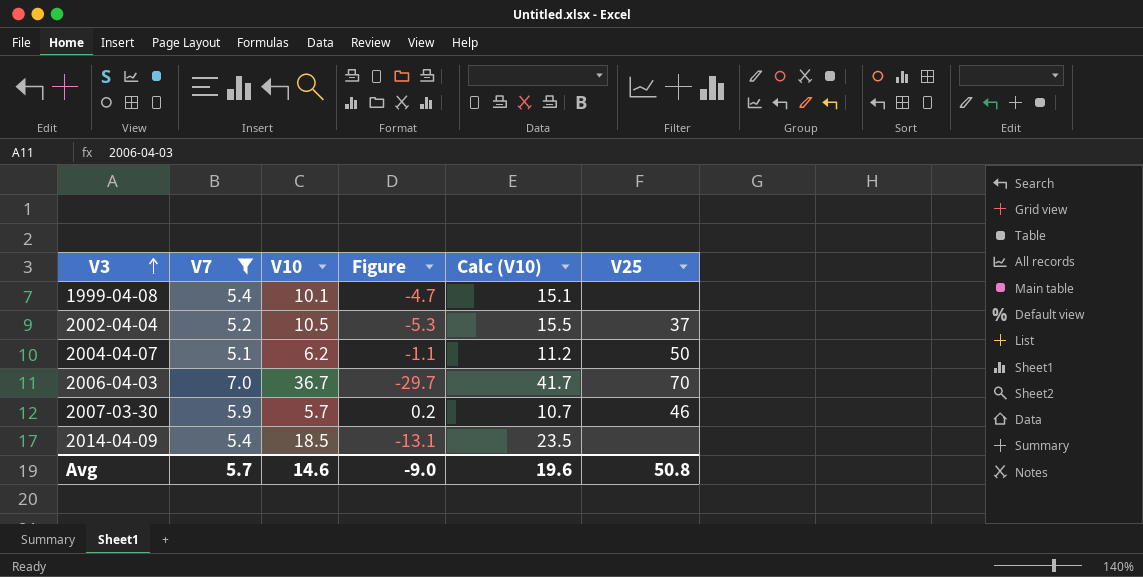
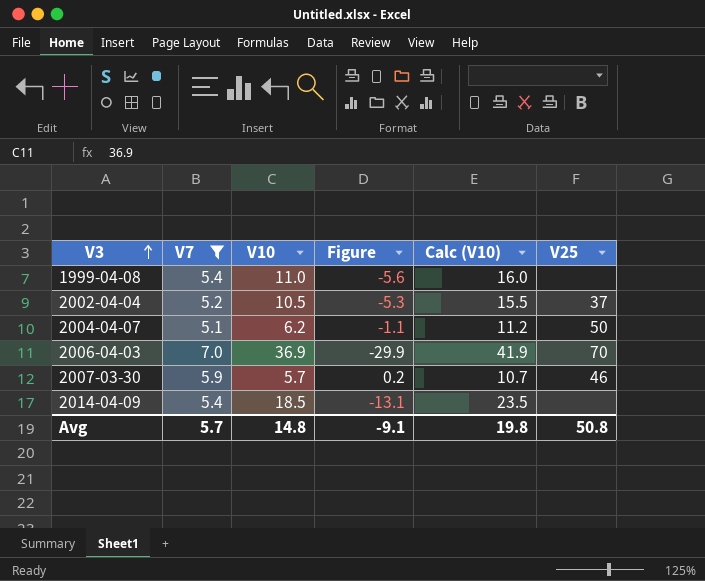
1999-04-08 | V10: 10.1 -> 11.0
1999-04-08 | Figure: -4.7 -> -5.6
1999-04-08 | Calc (V10): 15.1 -> 16.0
2006-04-03 | V10: 36.7 -> 36.9
2006-04-03 | Figure: -29.7 -> -29.9
2006-04-03 | Calc (V10): 41.7 -> 41.9
Avg | V10: 14.6 -> 14.8
Avg | Figure: -9.0 -> -9.1
Avg | Calc (V10): 19.6 -> 19.8

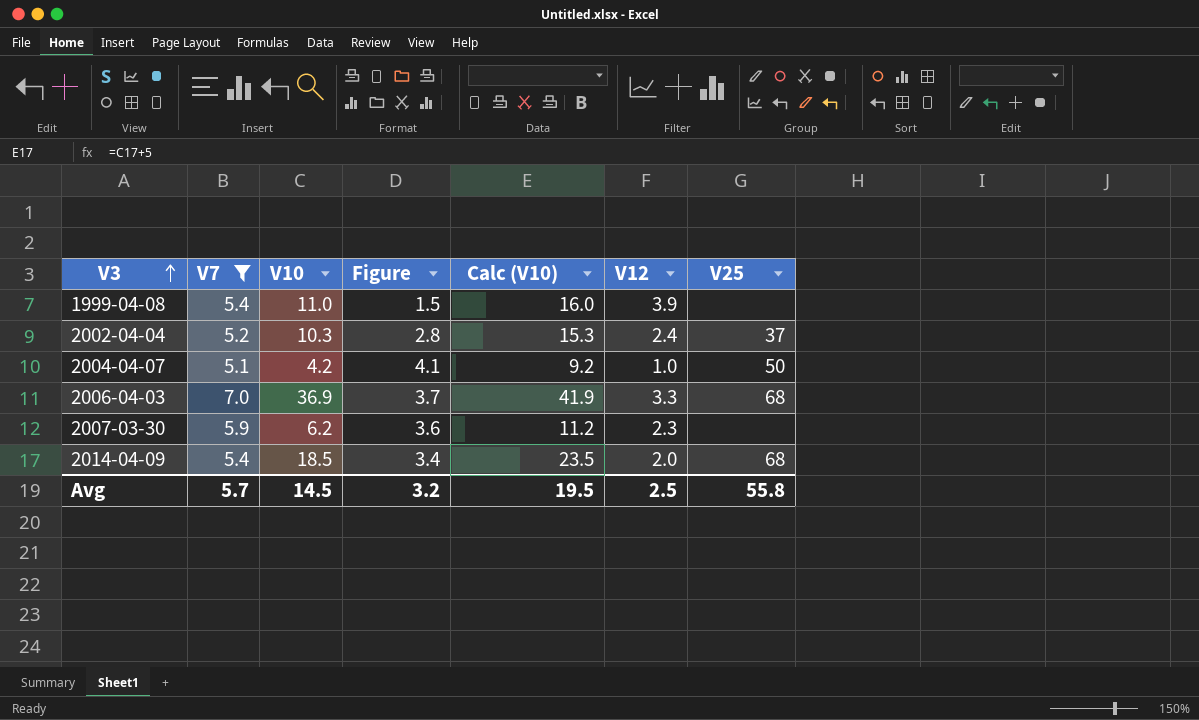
column Figure | formula: [V7] - [V10] -> [V7] - [V12]
column V12 | position: none -> 6
2002-04-04 | V10: 10.5 -> 10.3
2002-04-04 | Calc (V10): 15.5 -> 15.3
2004-04-07 | V10: 6.2 -> 4.2
2004-04-07 | Calc (V10): 11.2 -> 9.2
2006-04-03 | V25: 70 -> 68
2007-03-30 | V10: 5.7 -> 6.2
2007-03-30 | Calc (V10): 10.7 -> 11.2
2007-03-30 | V25: 46 -> none
2014-04-09 | V25: none -> 68
Avg | V10: 14.8 -> 14.5
Avg | Figure: -9.1 -> 3.2
Avg | Calc (V10): 19.8 -> 19.5
Avg | V25: 50.8 -> 55.8

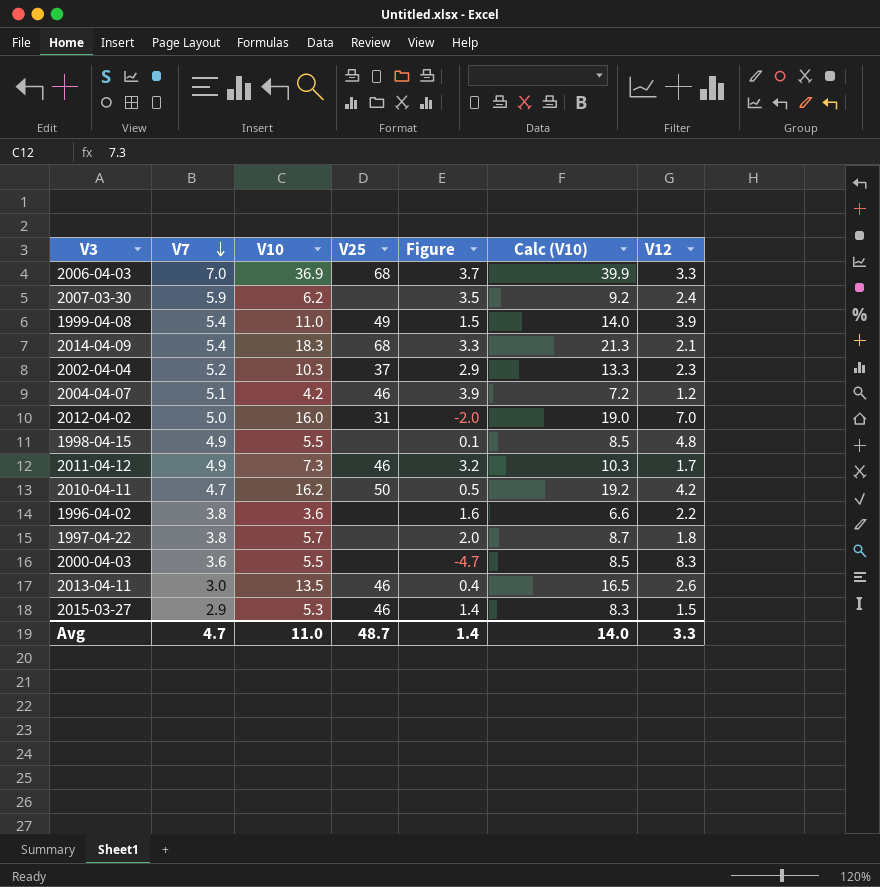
filter: V7 >= 5.1 -> none
row order: V3 ascending -> V7 descending
column V25 | position: 7 -> 4
column Calc (V10) | formula: [V10] + 5 -> [V10] + 3
2007-03-30 | Figure: 3.6 -> 3.5
2007-03-30 | V12: 2.3 -> 2.4
1999-04-08 | V25: none -> 49
2014-04-09 | V10: 18.5 -> 18.3
2014-04-09 | Figure: 3.4 -> 3.3
2014-04-09 | V12: 2.0 -> 2.1
2002-04-04 | Figure: 2.8 -> 2.9
2002-04-04 | V12: 2.4 -> 2.3
2004-04-07 | V25: 50 -> 46
2004-04-07 | Figure: 4.1 -> 3.9
2004-04-07 | V12: 1.0 -> 1.2
Avg | V7: 5.7 -> 4.7
Avg | V10: 14.5 -> 11.0
Avg | V25: 55.8 -> 48.7
Avg | Figure: 3.2 -> 1.4
Avg | Calc (V10): 19.5 -> 14.0
Avg | V12: 2.5 -> 3.3

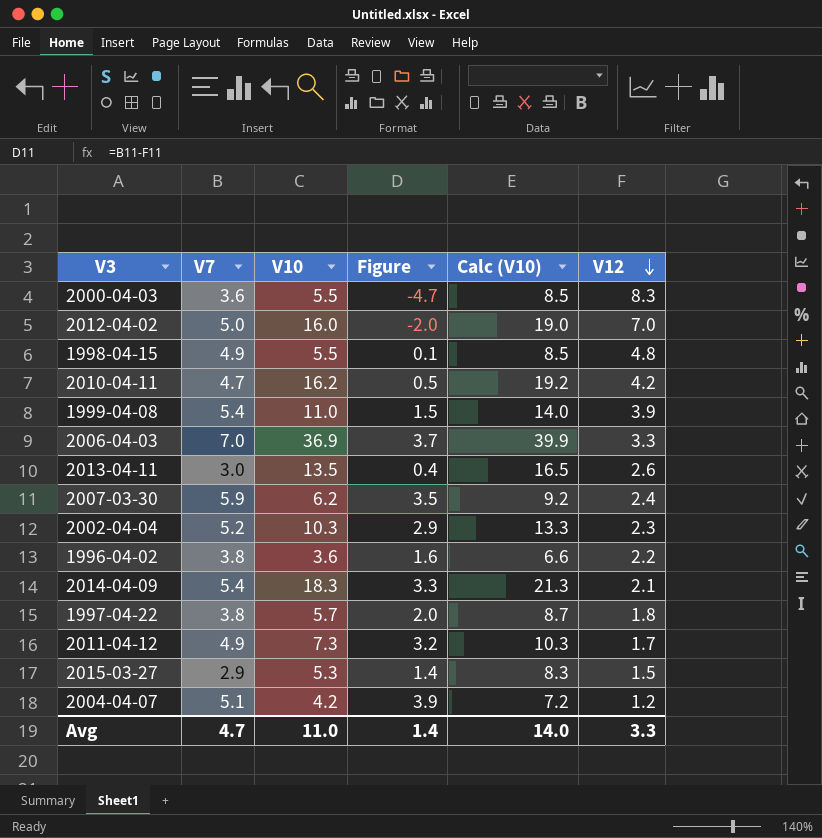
row order: V7 descending -> V12 descending
column V25 | position: 4 -> none

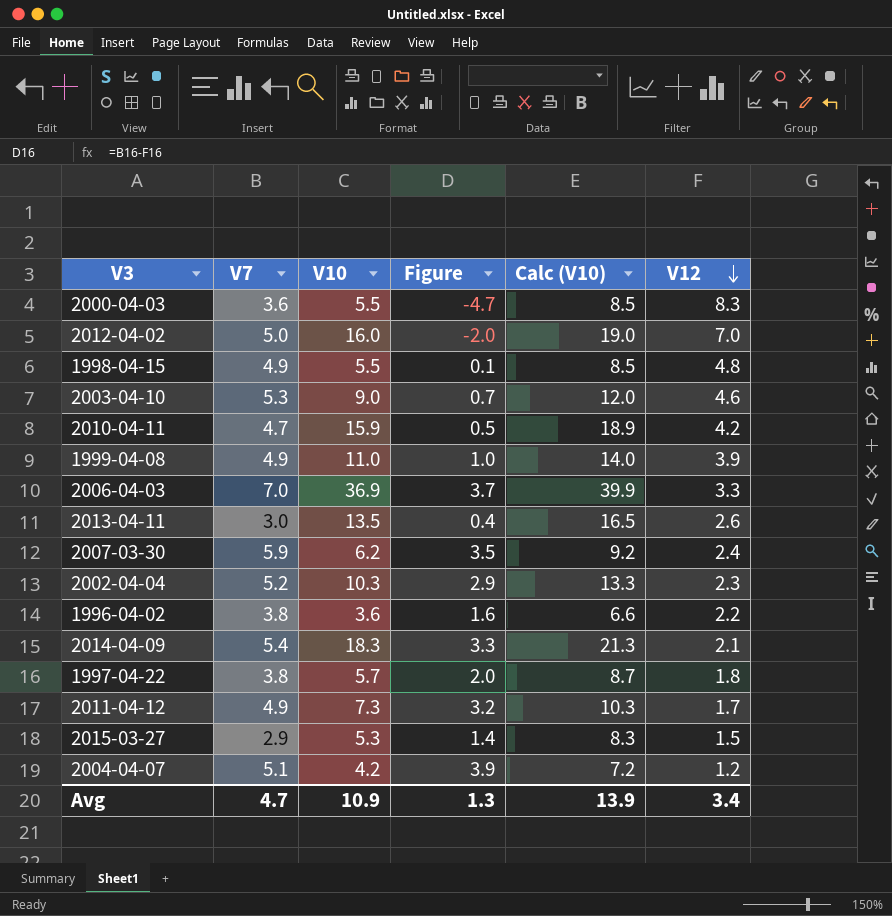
row 2003-04-10: none -> 5.3 | 9.0 | 0.7 | 12.0 | 4.6
2010-04-11 | V10: 16.2 -> 15.9
2010-04-11 | Calc (V10): 19.2 -> 18.9
1999-04-08 | V7: 5.4 -> 4.9
1999-04-08 | Figure: 1.5 -> 1.0
Avg | V10: 11.0 -> 10.9
Avg | Figure: 1.4 -> 1.3
Avg | Calc (V10): 14.0 -> 13.9
Avg | V12: 3.3 -> 3.4

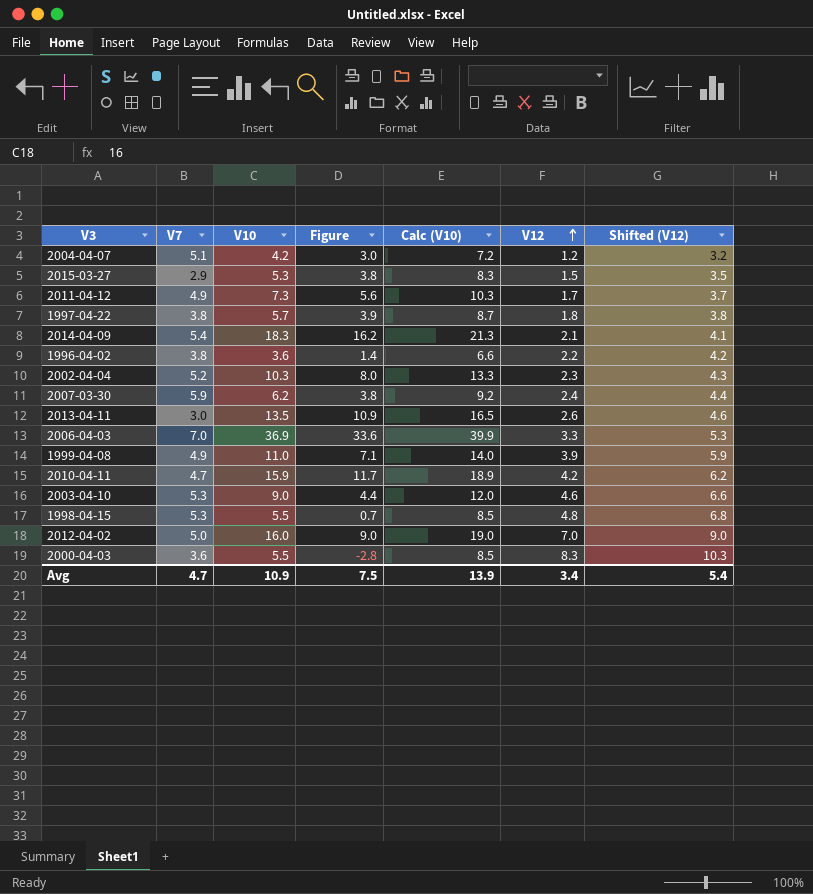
row order: V12 descending -> V12 ascending
column Figure | formula: [V7] - [V12] -> [V10] - [V12]
column Shifted (V12) | formula: none -> [V12] + 2
1998-04-15 | V7: 4.9 -> 5.3
Avg | Figure: 1.3 -> 7.5

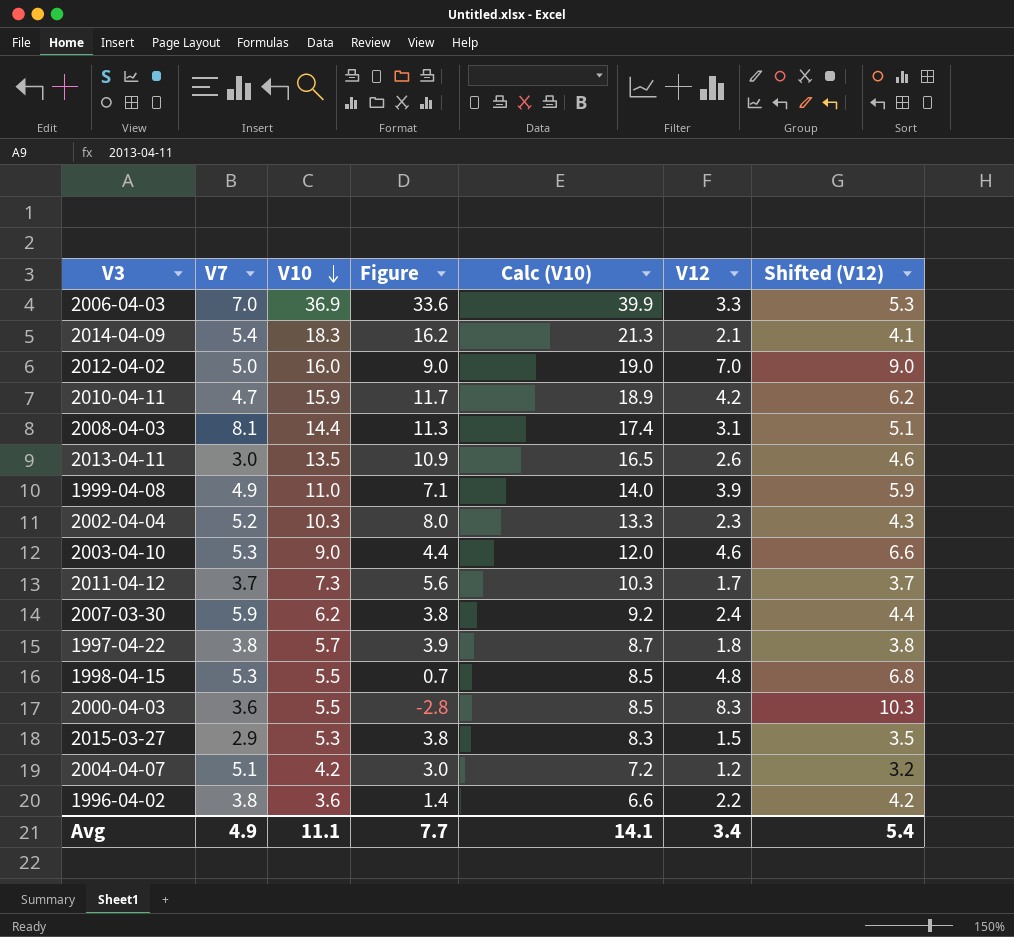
row order: V12 ascending -> V10 descending
row 2008-04-03: none -> 8.1 | 14.4 | 11.3 | 17.4 | 3.1 | 5.1
2011-04-12 | V7: 4.9 -> 3.7
Avg | V7: 4.7 -> 4.9
Avg | V10: 10.9 -> 11.1
Avg | Figure: 7.5 -> 7.7
Avg | Calc (V10): 13.9 -> 14.1

